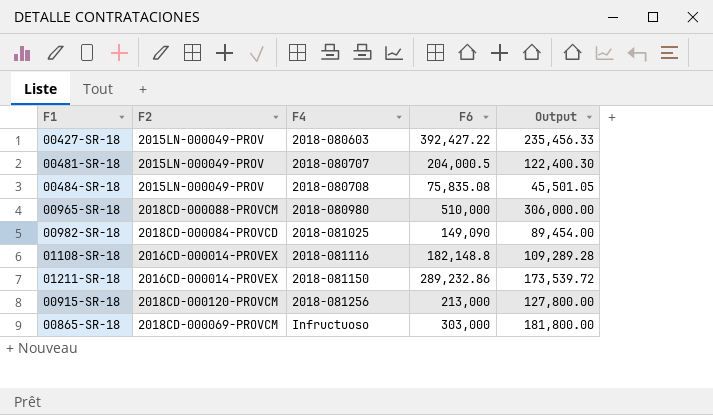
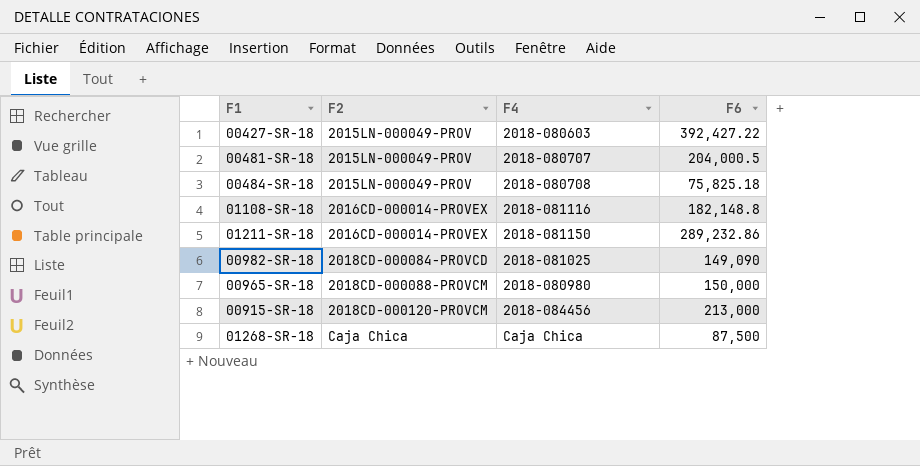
row order: F4 ascending -> F2 ascending
column Output | formula: [F6] * 0.6 -> none
row 00865-SR-18: 2018CD-000069-PROVCM | Infructuoso | 303,000 | 181,800.00 -> none
00484-SR-18 | F6: 75,835.08 -> 75,825.18
00965-SR-18 | F6: 510,000 -> 150,000
00915-SR-18 | F4: 2018-081256 -> 2018-084456
row 01268-SR-18: none -> Caja Chica | Caja Chica | 87,500

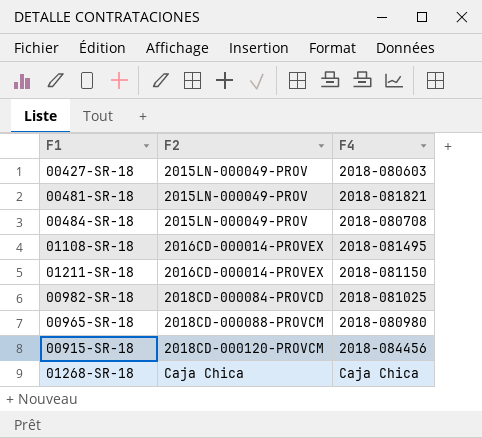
column F6 | position: 4 -> none
00481-SR-18 | F4: 2018-080707 -> 2018-081821
01108-SR-18 | F4: 2018-081116 -> 2018-081495

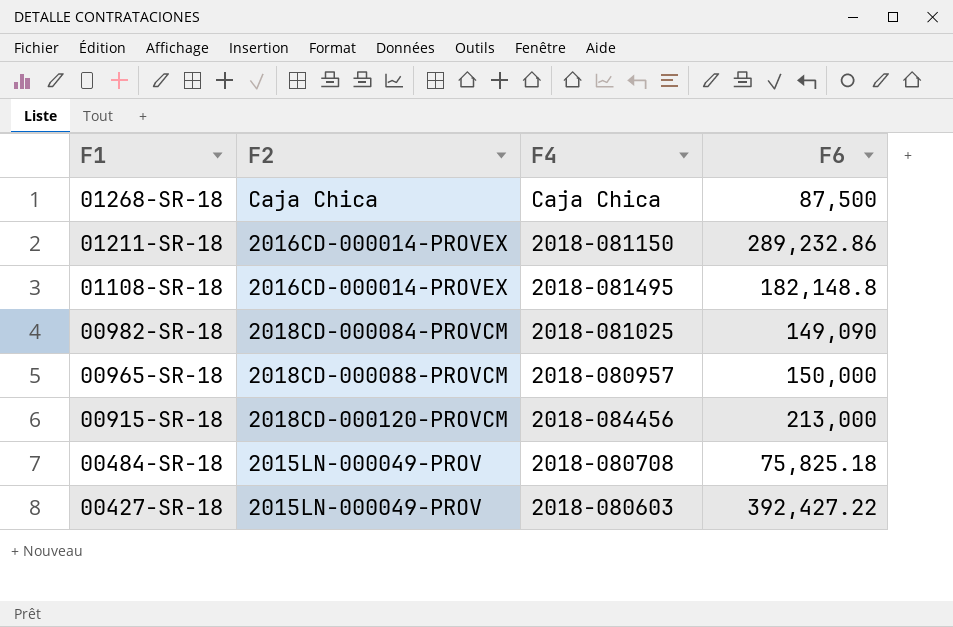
row order: F2 ascending -> F1 descending
column F6 | position: none -> 4
row 00481-SR-18: 2015LN-000049-PROV | 2018-081821 -> none
00982-SR-18 | F2: 2018CD-000084-PROVCD -> 2018CD-000084-PROVCM
00965-SR-18 | F4: 2018-080980 -> 2018-080957

